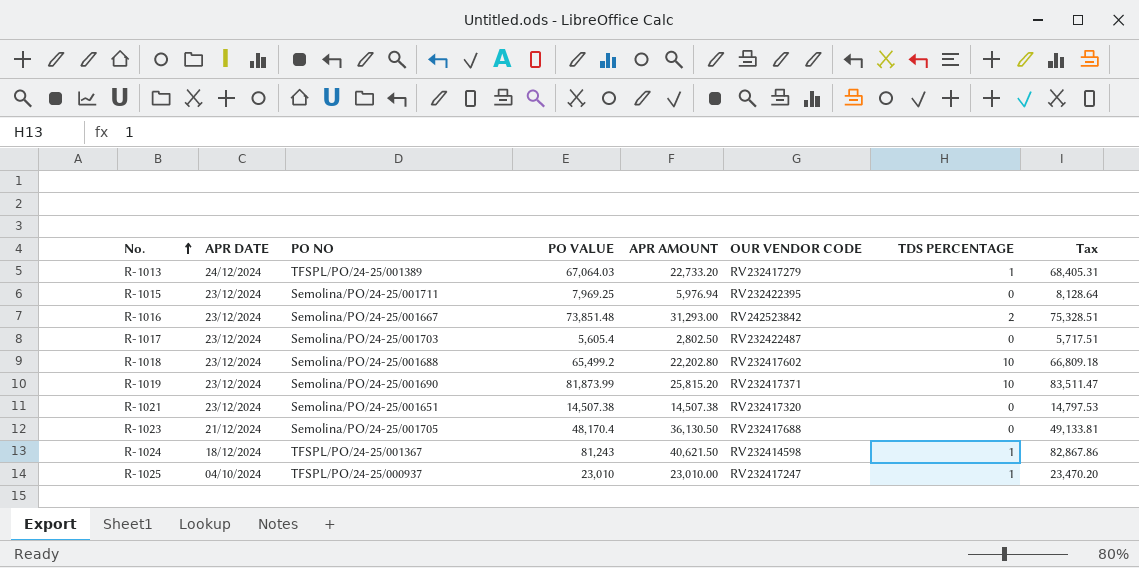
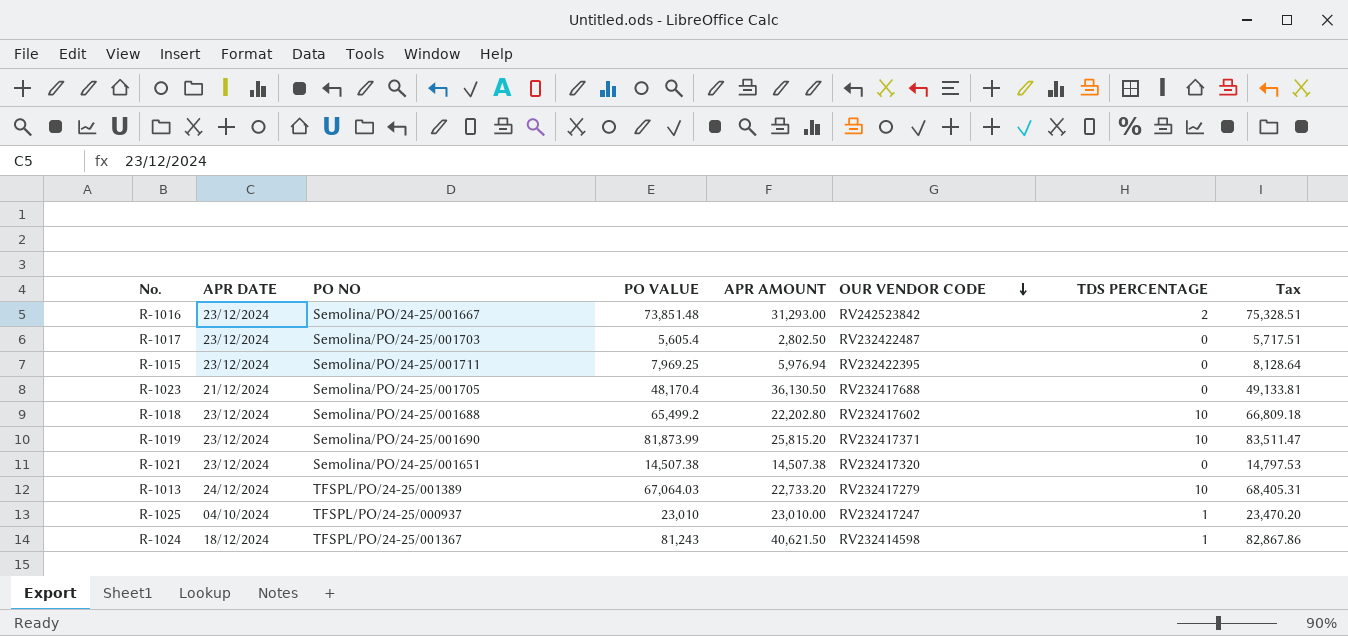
row order: No. ascending -> OUR VENDOR CODE descending
R-1013 | TDS PERCENTAGE: 1 -> 10

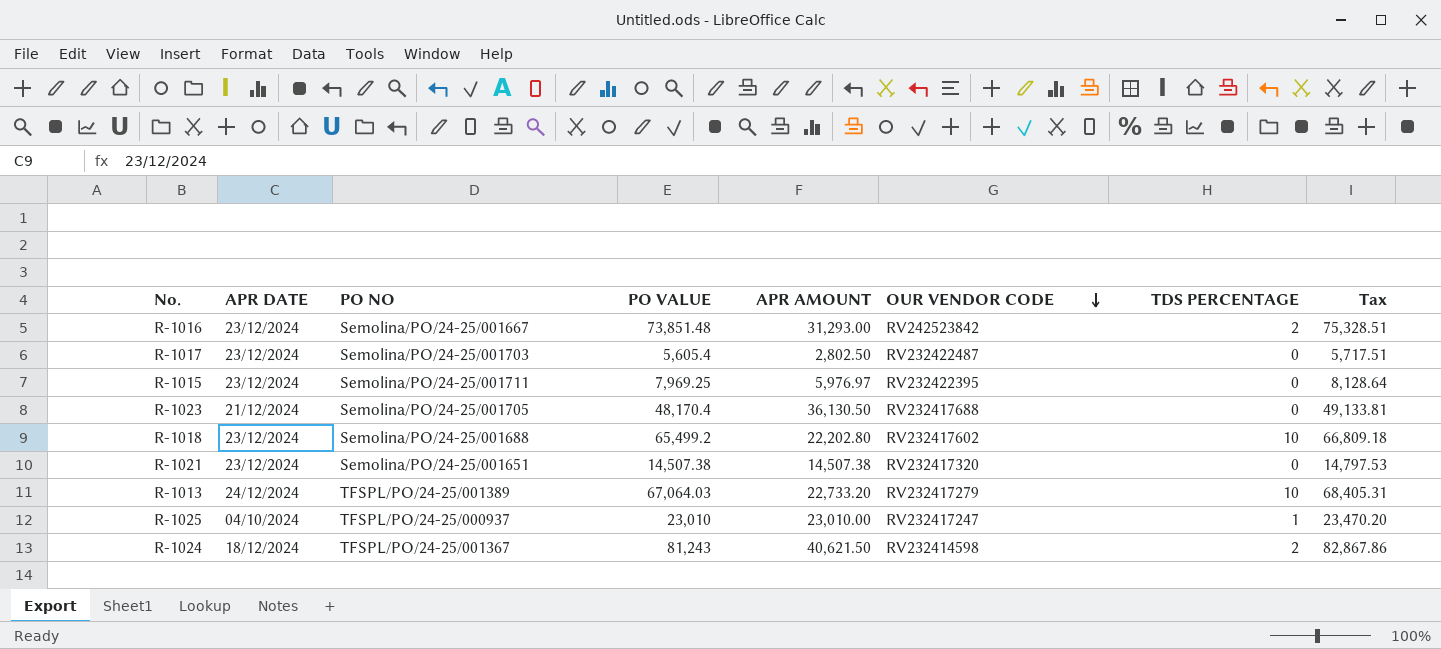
row R-1019: 23/12/2024 | Semolina/PO/24-25/001690 | 81,873.99 | 25,815.20 | RV232417371 | 10 | 83,511.47 -> none
R-1015 | APR AMOUNT: 5,976.94 -> 5,976.97
R-1024 | TDS PERCENTAGE: 1 -> 2

